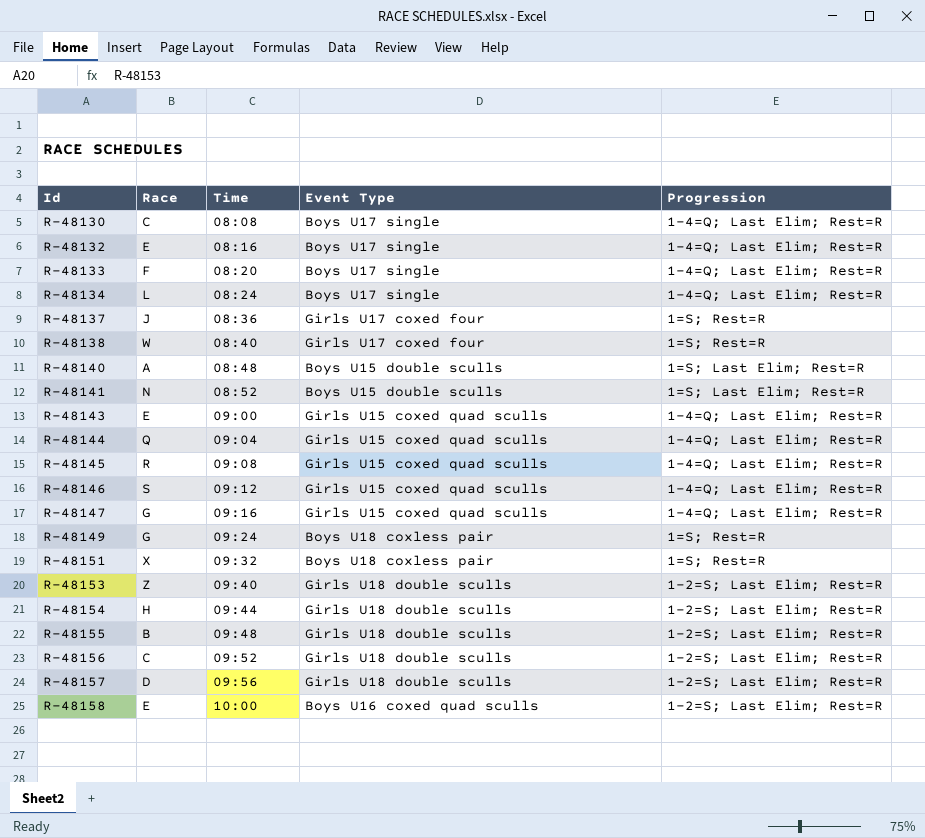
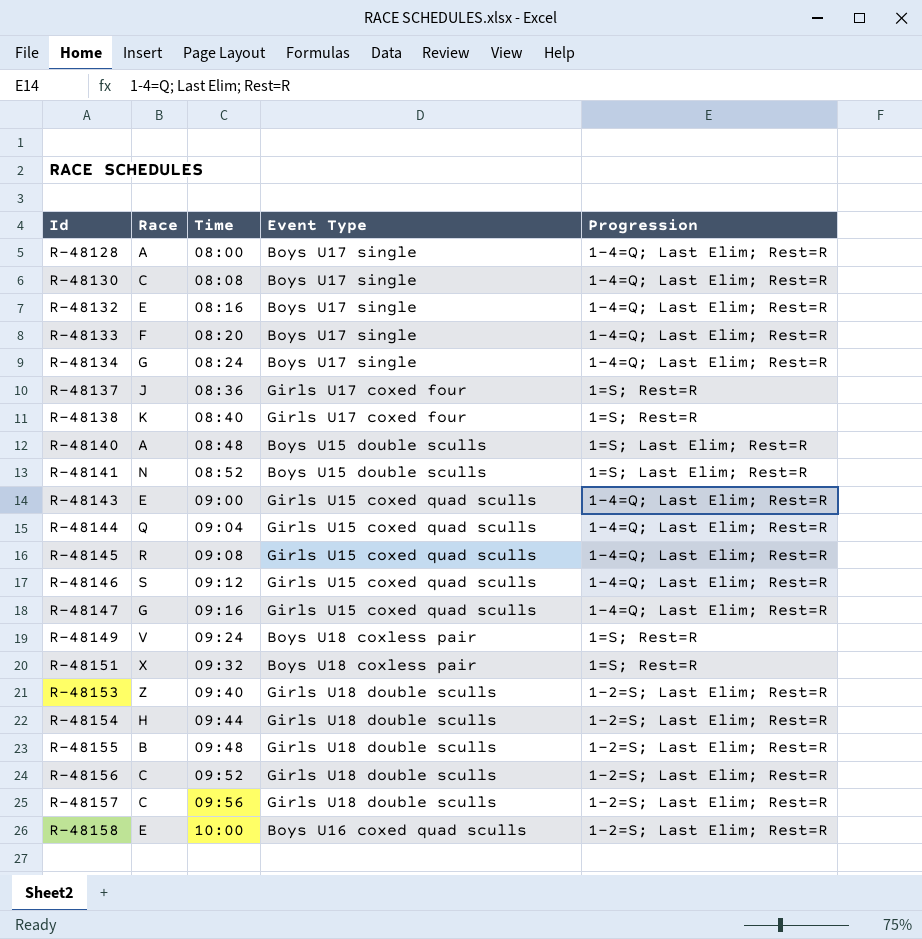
row R-48128: none -> A | 08:00 | Boys U17 single | 1-4=Q; Last Elim; Rest=R
R-48134 | Race: L -> G
R-48138 | Race: W -> K
R-48149 | Race: G -> V
R-48157 | Race: D -> C

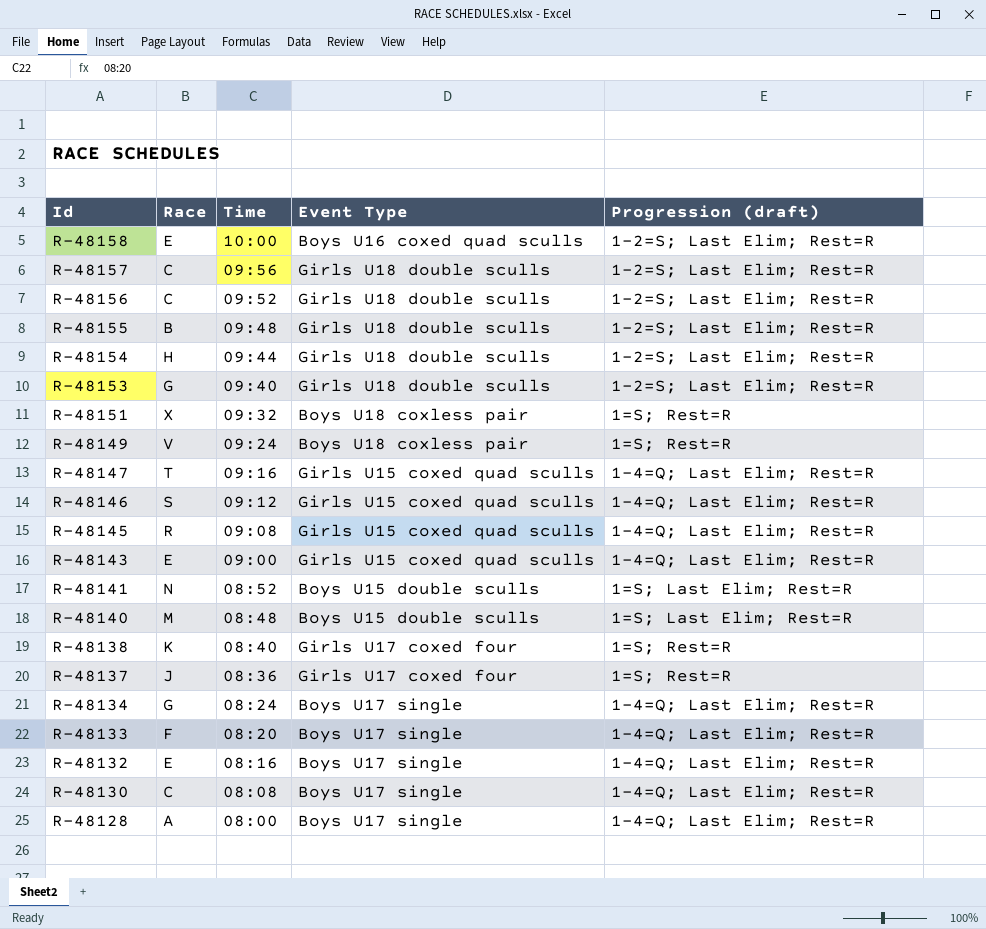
row order: Id ascending -> Id descending
column name: Progression -> Progression (draft)
row R-48144: Q | 09:04 | Girls U15 coxed quad sculls | 1-4=Q; Last Elim; Rest=R -> none
R-48153 | Race: Z -> G
R-48147 | Race: G -> T
R-48140 | Race: A -> M

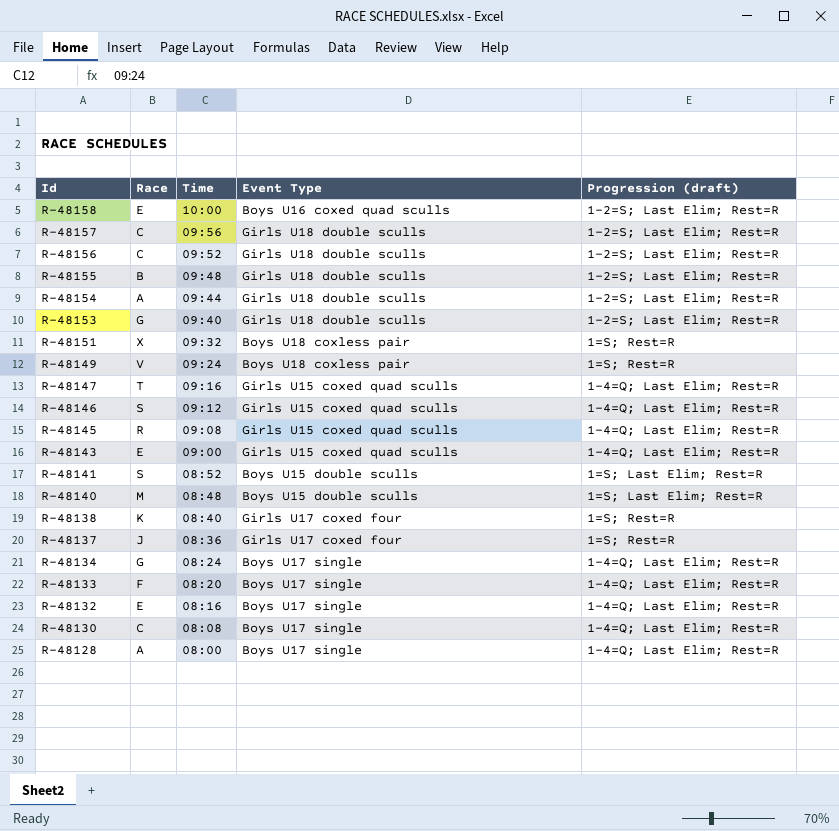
R-48154 | Race: H -> A
R-48141 | Race: N -> S

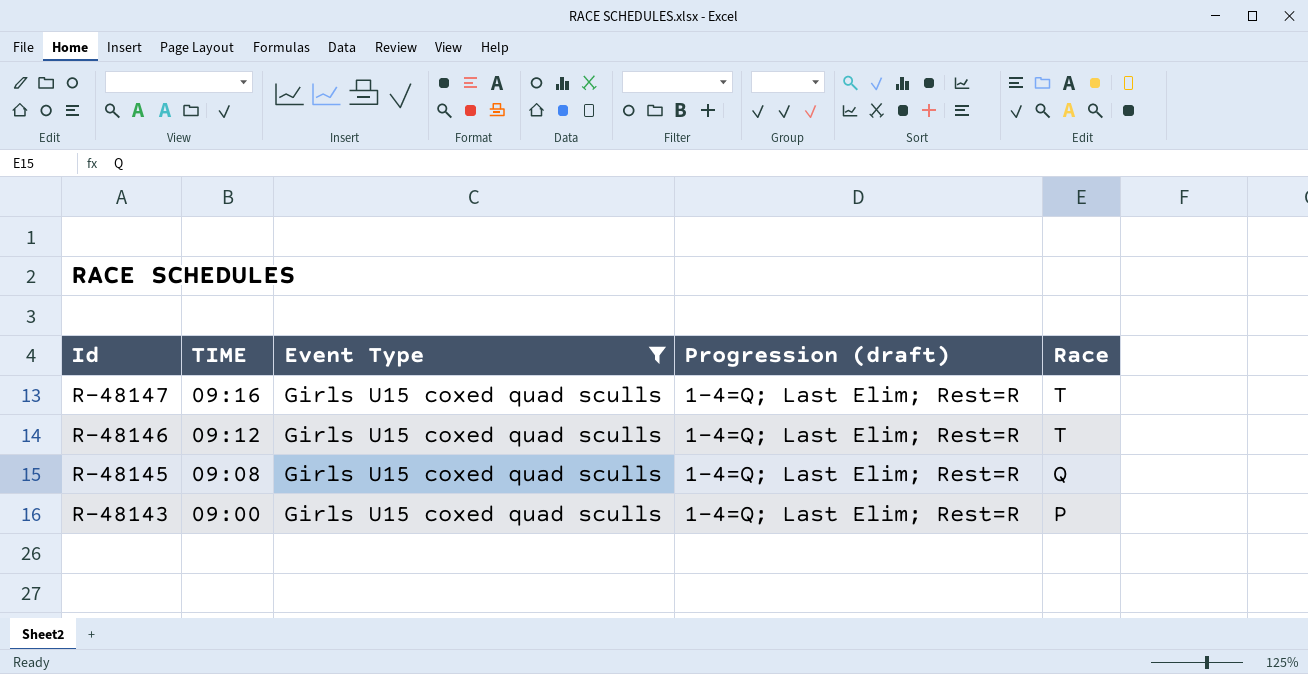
filter: none -> Event Type = Girls U15 coxed quad sculls
column name: Time -> TIME
column Race | position: 2 -> 5
R-48146 | Race: S -> T
R-48145 | Race: R -> Q
R-48143 | Race: E -> P

